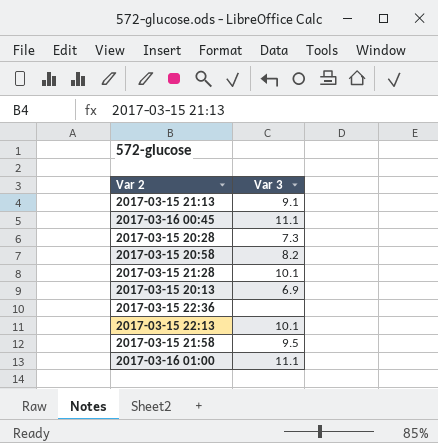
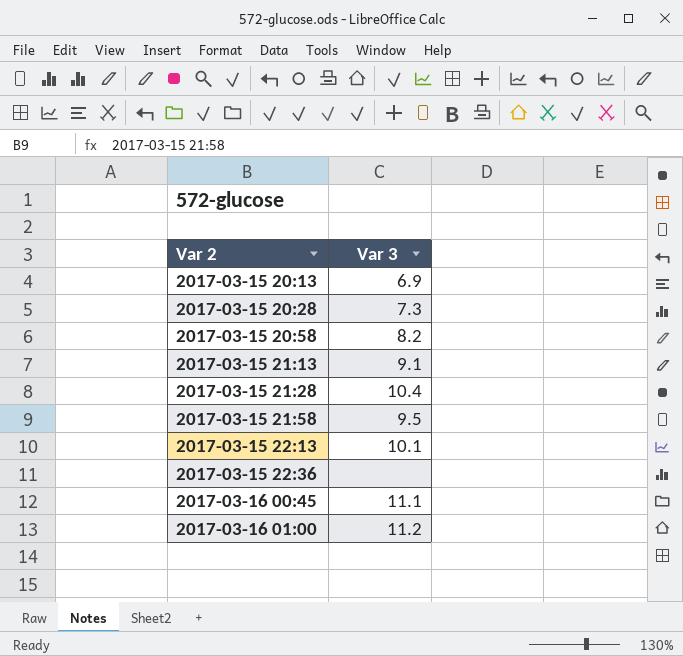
row order: none -> Var 2 ascending
2017-03-15 21:28 | Var 3: 10.1 -> 10.4
2017-03-16 01:00 | Var 3: 11.1 -> 11.2

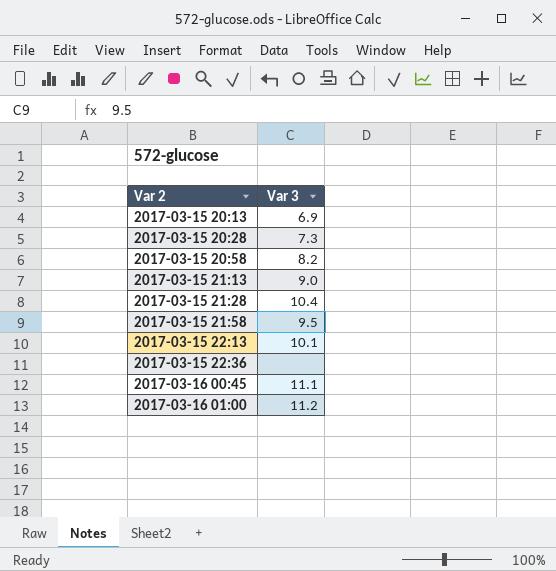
2017-03-15 21:13 | Var 3: 9.1 -> 9.0

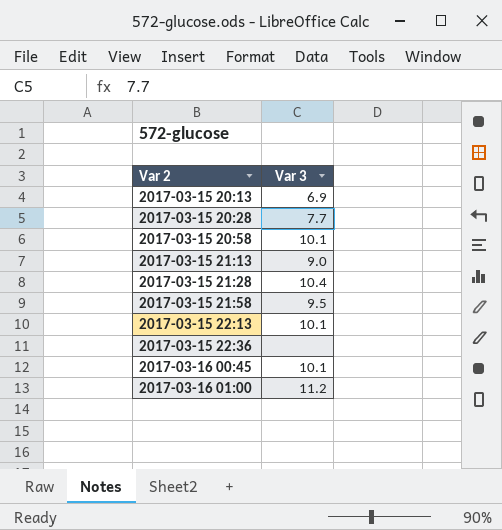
2017-03-15 20:28 | Var 3: 7.3 -> 7.7
2017-03-15 20:58 | Var 3: 8.2 -> 10.1
2017-03-16 00:45 | Var 3: 11.1 -> 10.1

